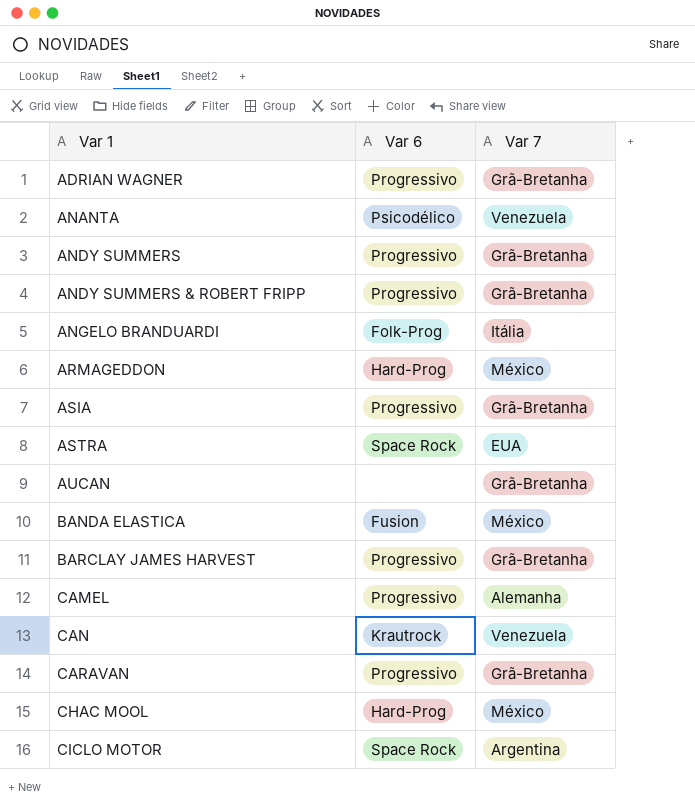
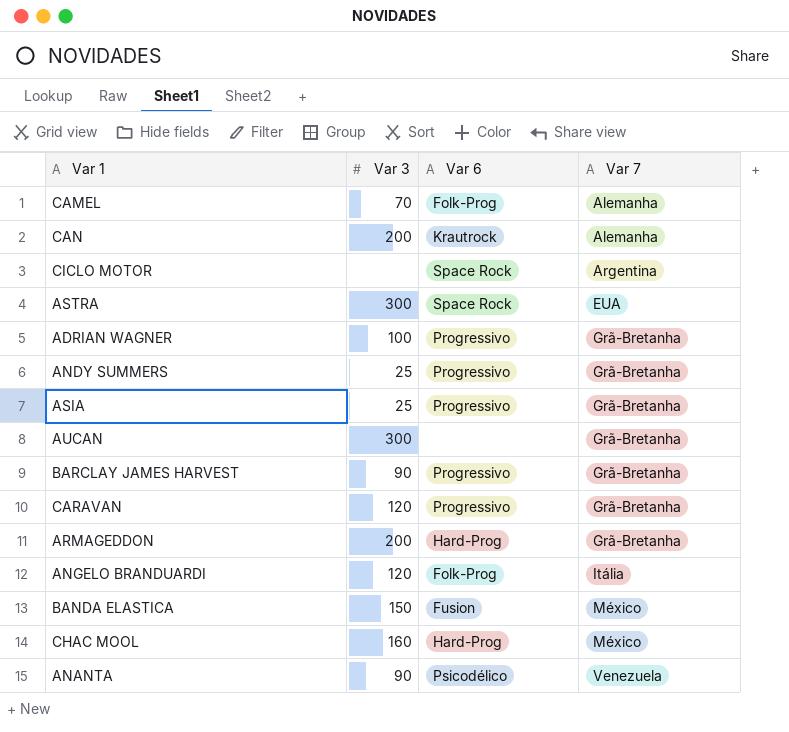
row order: Var 1 ascending -> Var 7 ascending
column Var 3 | position: none -> 2
row ANDY SUMMERS & ROBERT FRIPP: Progressivo | Grã-Bretanha -> none
CAMEL | Var 6: Progressivo -> Folk-Prog
CAN | Var 7: Venezuela -> Alemanha
ARMAGEDDON | Var 7: México -> Grã-Bretanha

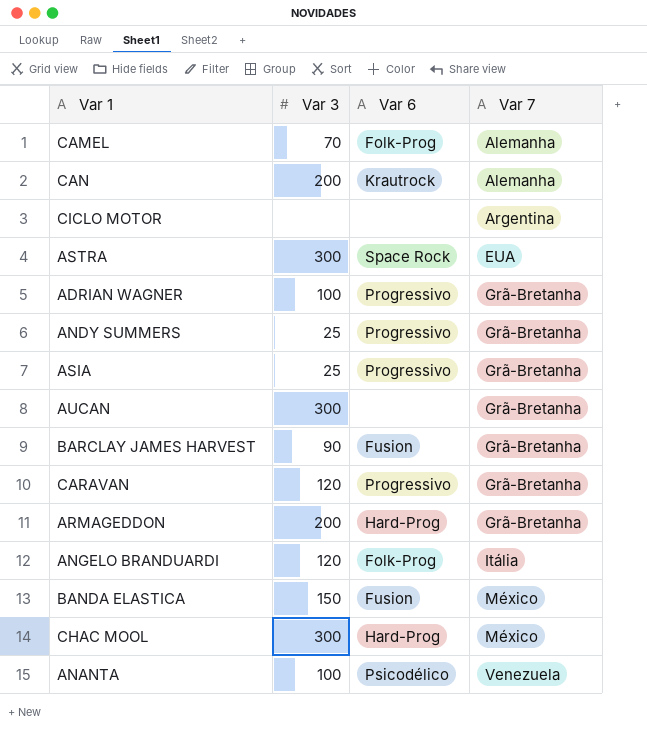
CICLO MOTOR | Var 6: Space Rock -> none
BARCLAY JAMES HARVEST | Var 6: Progressivo -> Fusion
CHAC MOOL | Var 3: 160 -> 300
ANANTA | Var 3: 90 -> 100

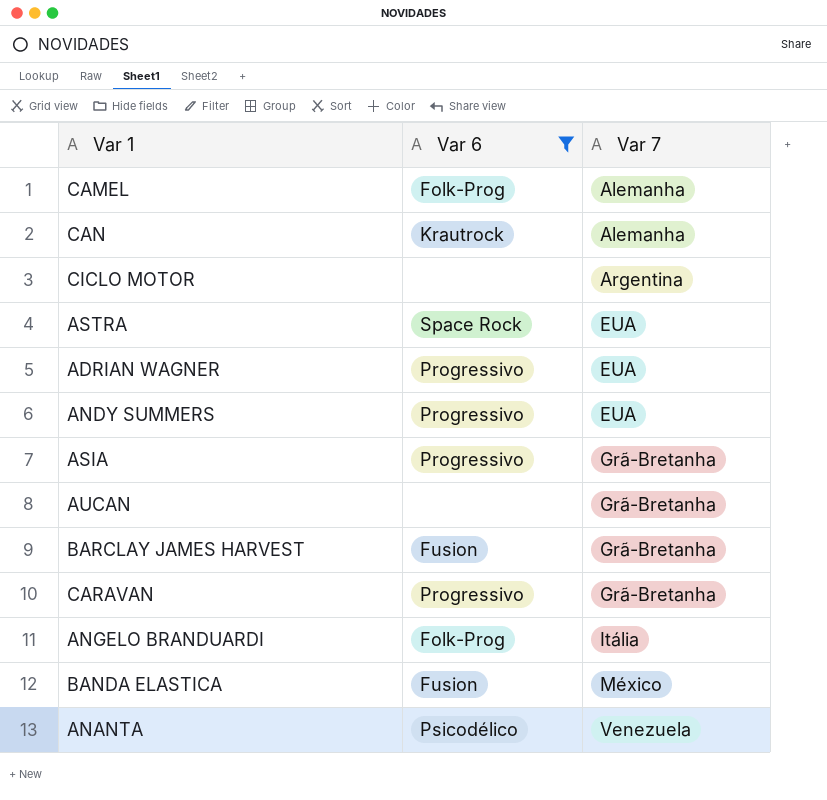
filter: none -> Var 6 != Hard-Prog
column Var 3 | position: 2 -> none
ADRIAN WAGNER | Var 7: Grã-Bretanha -> EUA
ANDY SUMMERS | Var 7: Grã-Bretanha -> EUA

